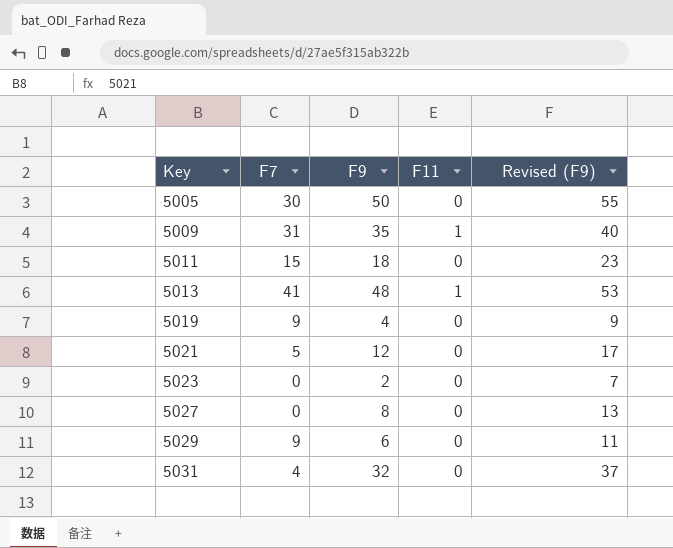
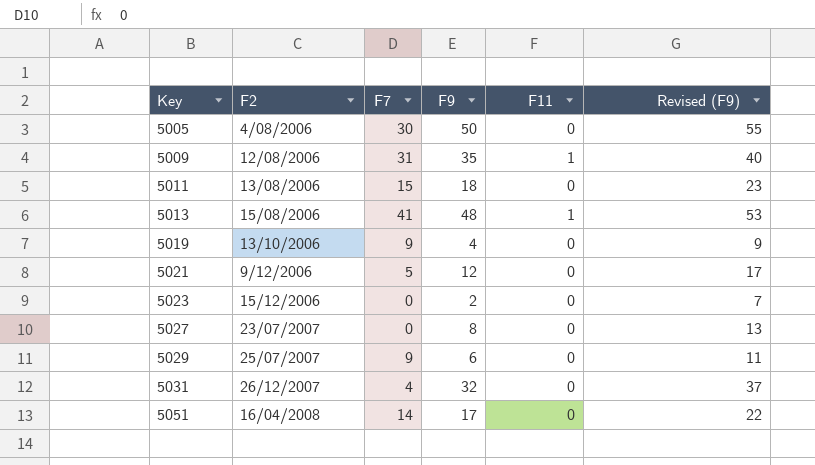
column F2 | position: none -> 2
row 5051: none -> 16/04/2008 | 14 | 17 | 0 | 22

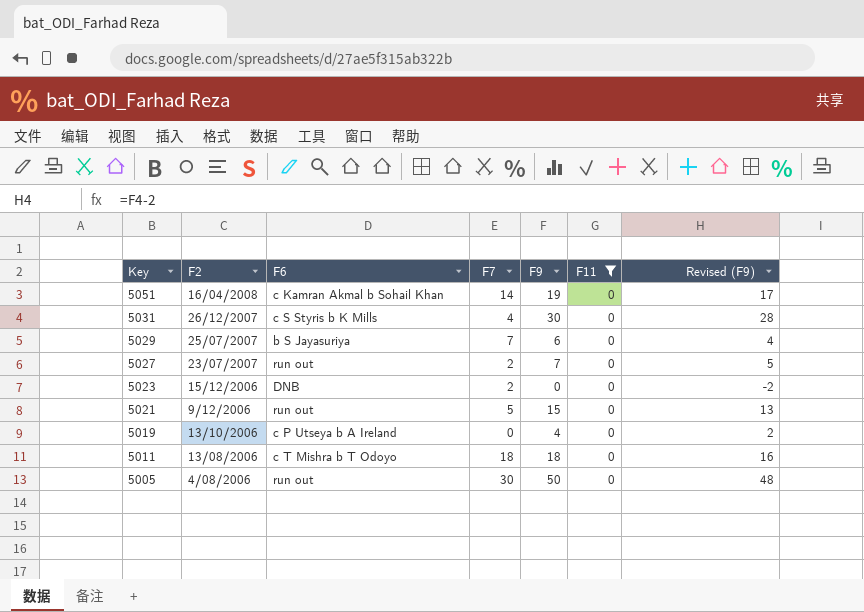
filter: none -> F11 = 0
row order: Key ascending -> Key descending
column F6 | position: none -> 3
column Revised (F9) | formula: [F9] + 5 -> [F9] - 2
5051 | F9: 17 -> 19
5031 | F9: 32 -> 30
5029 | F7: 9 -> 7
5027 | F7: 0 -> 2
5027 | F9: 8 -> 7
5023 | F7: 0 -> 2
5023 | F9: 2 -> 0
5021 | F9: 12 -> 15
5019 | F7: 9 -> 0
5011 | F7: 15 -> 18

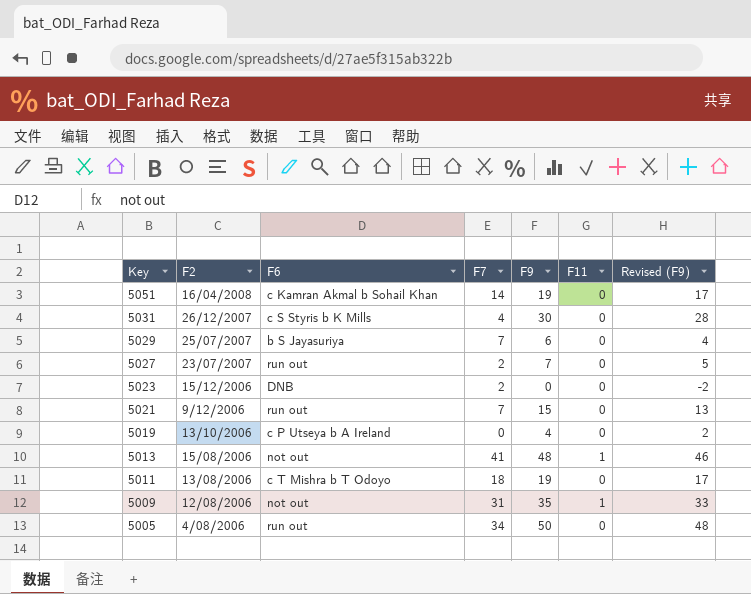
filter: F11 = 0 -> none
5021 | F7: 5 -> 7
5011 | F9: 18 -> 19
5011 | Revised (F9): 16 -> 17
5005 | F7: 30 -> 34

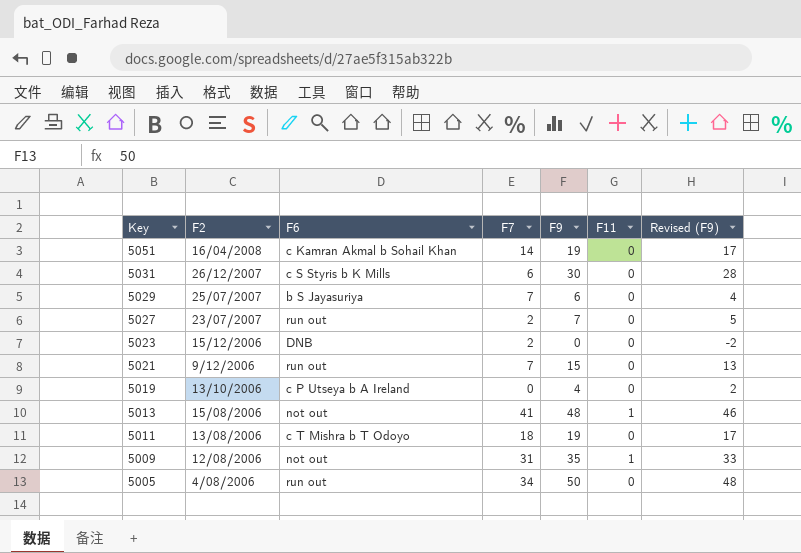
5031 | F7: 4 -> 6

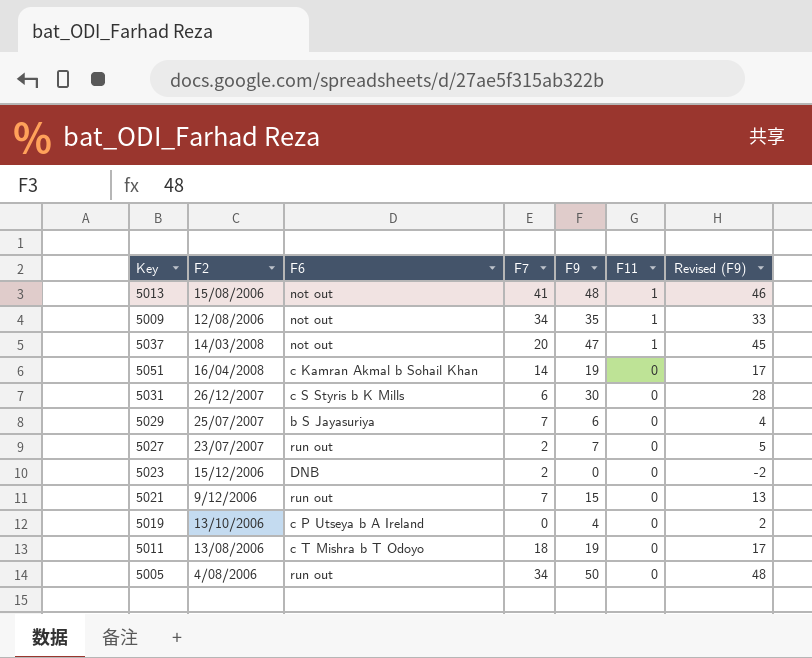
row order: Key descending -> F11 descending
5009 | F7: 31 -> 34
row 5037: none -> 14/03/2008 | not out | 20 | 47 | 1 | 45

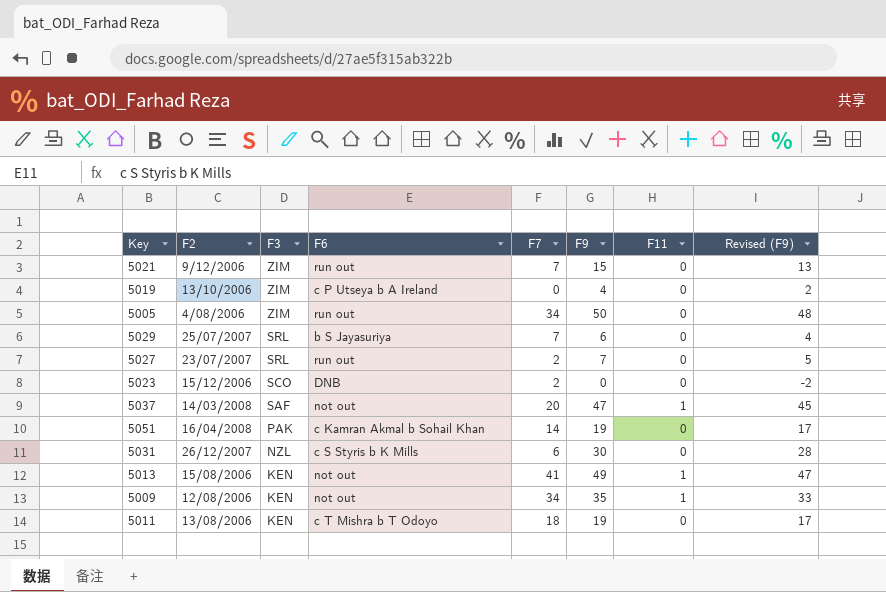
row order: F11 descending -> F3 descending
column F3 | position: none -> 3
5013 | F9: 48 -> 49
5013 | Revised (F9): 46 -> 47

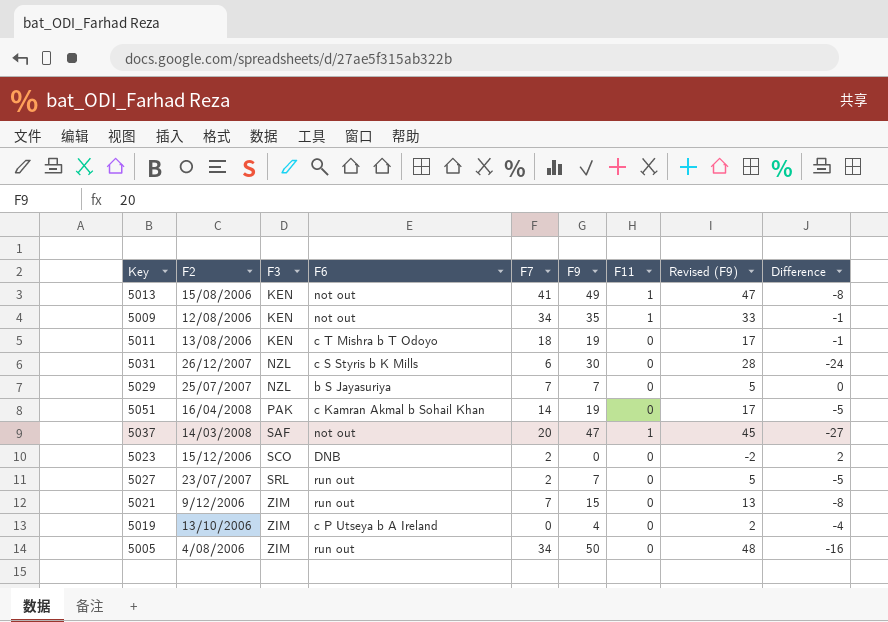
row order: F3 descending -> F3 ascending
column Difference | formula: none -> [F7] - [F9]
5029 | F3: SRL -> NZL
5029 | F9: 6 -> 7
5029 | Revised (F9): 4 -> 5

